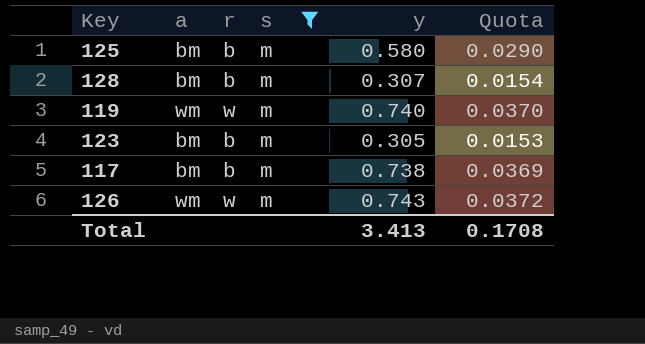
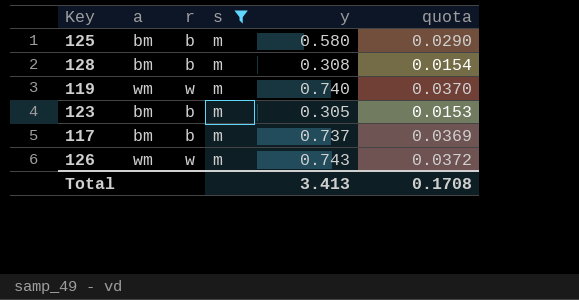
column name: Quota -> quota
128 | y: 0.307 -> 0.308
117 | y: 0.738 -> 0.737

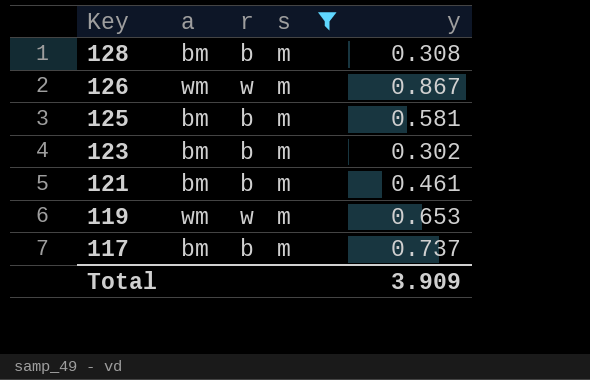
row order: none -> Key descending
column quota | formula: [y] * 0.05 -> none
126 | y: 0.743 -> 0.867
125 | y: 0.580 -> 0.581
123 | y: 0.305 -> 0.302
row 121: none -> bm | b | m | 0.461
119 | y: 0.740 -> 0.653
Total | y: 3.413 -> 3.909

